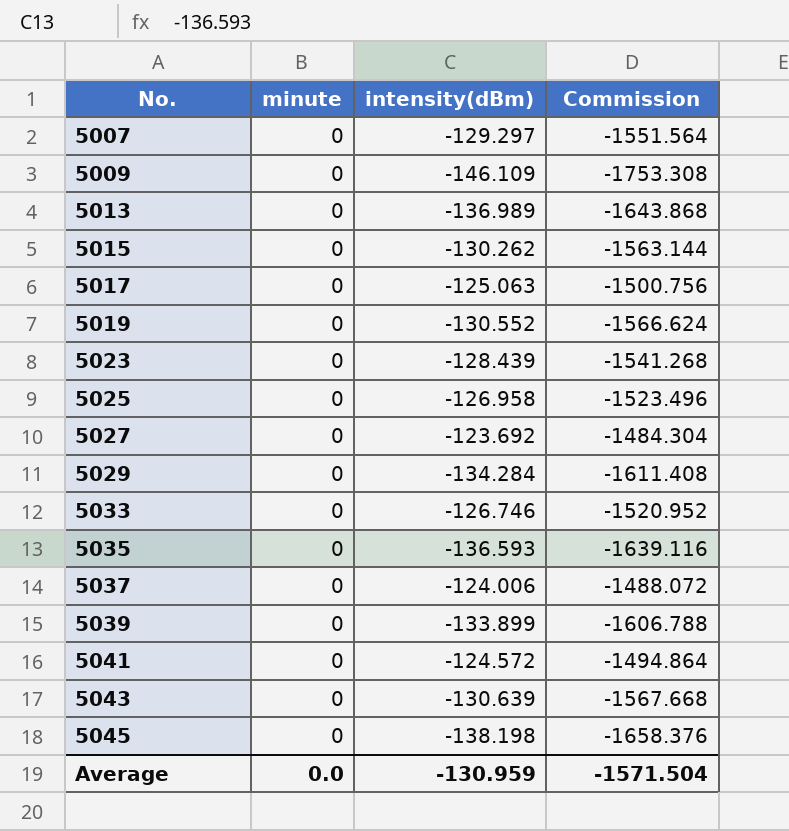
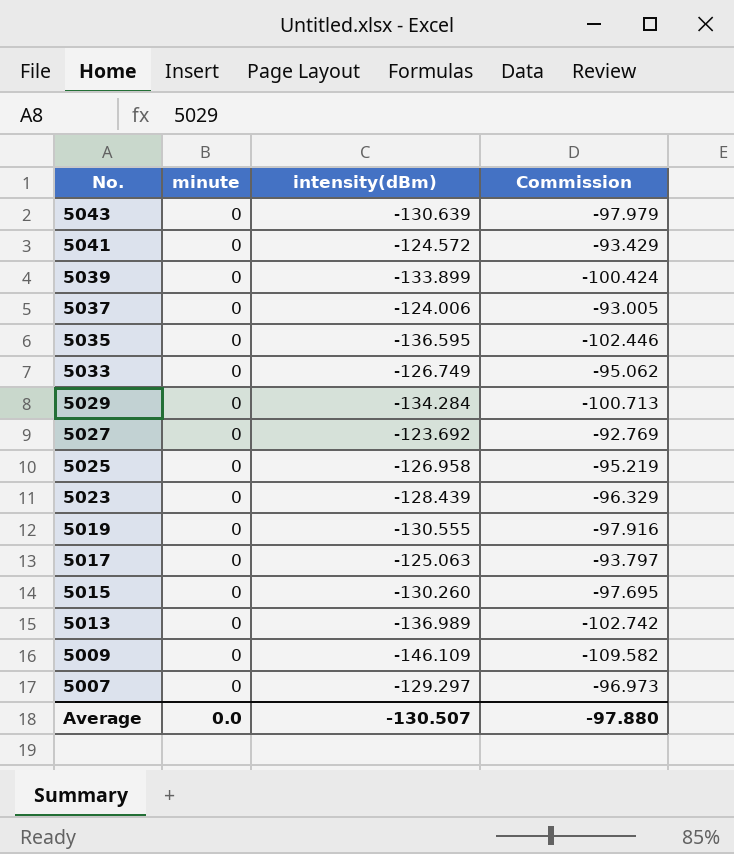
row order: No. ascending -> No. descending
column Commission | formula: [intensity(dBm)] * 12 -> [intensity(dBm)] * 0.75
row 5045: 0 | -138.198 | -1658.376 -> none
5035 | intensity(dBm): -136.593 -> -136.595
5033 | intensity(dBm): -126.746 -> -126.749
5019 | intensity(dBm): -130.552 -> -130.555
5015 | intensity(dBm): -130.262 -> -130.260
Average | intensity(dBm): -130.959 -> -130.507
Average | Commission: -1571.504 -> -97.880

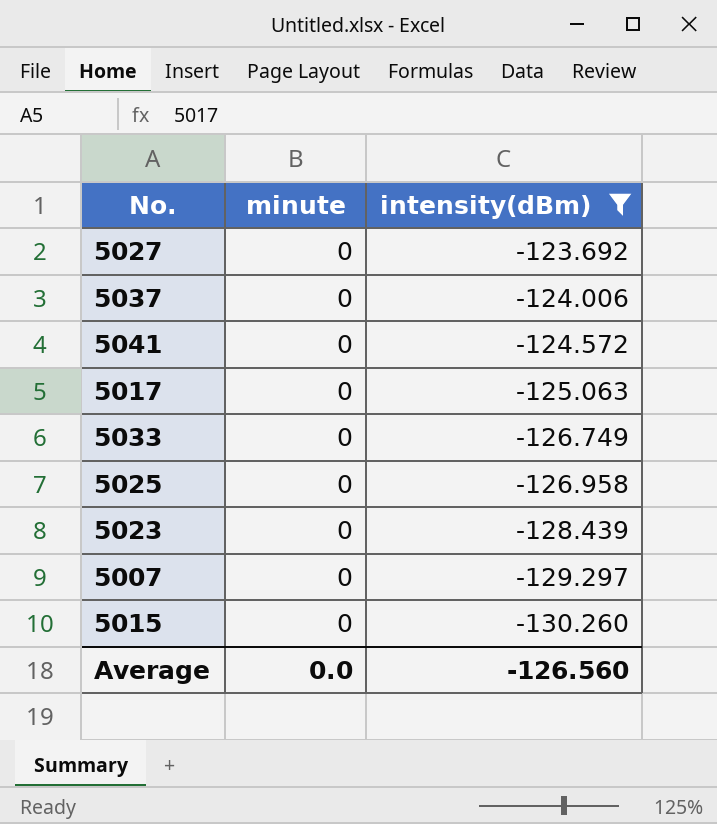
filter: none -> intensity(dBm) >= -130.260
row order: No. descending -> intensity(dBm) descending
column Commission | formula: [intensity(dBm)] * 0.75 -> none
Average | intensity(dBm): -130.507 -> -126.560

